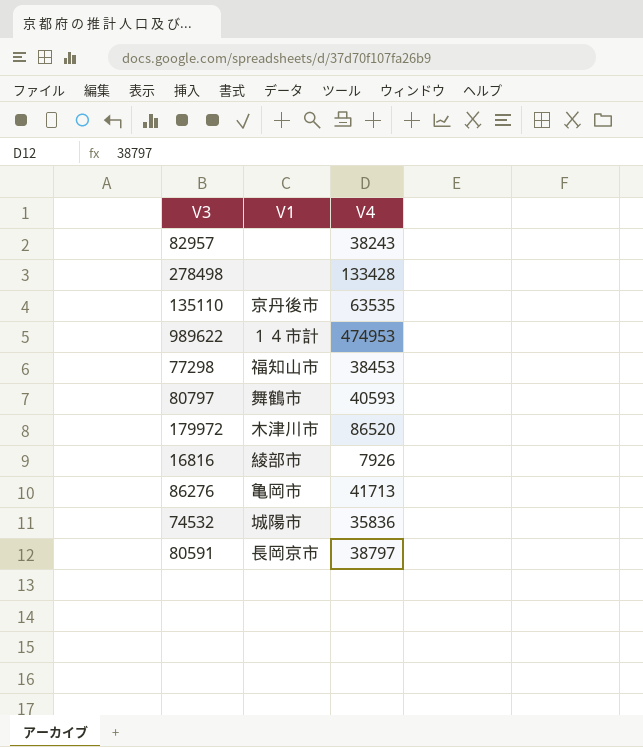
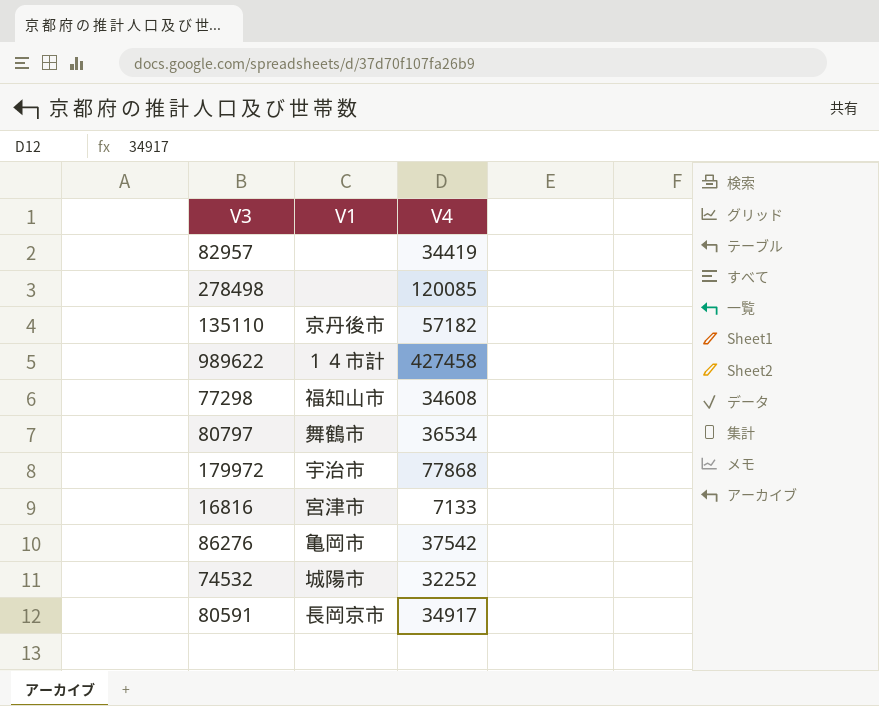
82957 | V4: 38243 -> 34419
278498 | V4: 133428 -> 120085
135110 | V4: 63535 -> 57182
989622 | V4: 474953 -> 427458
77298 | V4: 38453 -> 34608
80797 | V4: 40593 -> 36534
179972 | V1: 木津川市 -> 宇治市
179972 | V4: 86520 -> 77868
16816 | V1: 綾部市 -> 宮津市
16816 | V4: 7926 -> 7133
86276 | V4: 41713 -> 37542
74532 | V4: 35836 -> 32252
80591 | V4: 38797 -> 34917

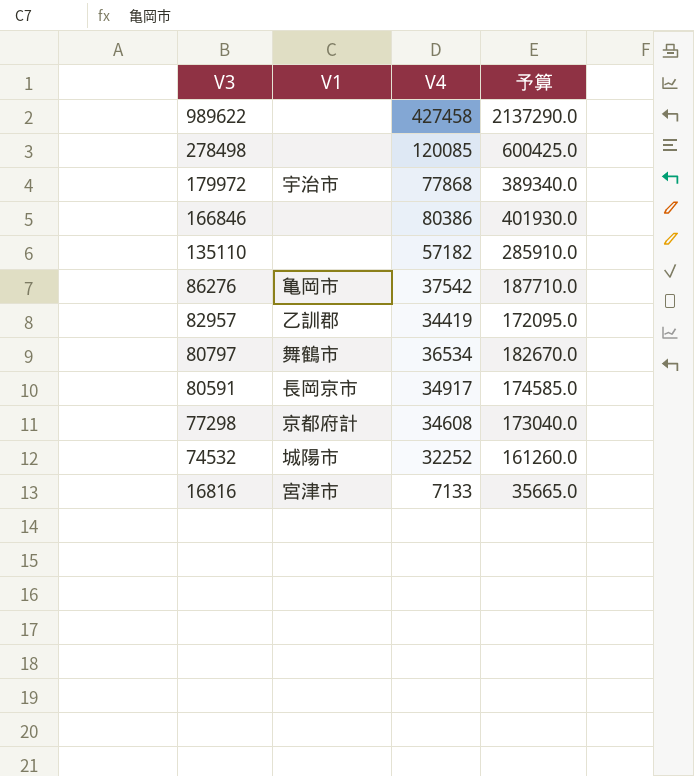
row order: none -> V3 descending
column 予算 | formula: none -> [V4] * 5
989622 | V1: １４市計 -> none
row 166846: none -> none | 80386 | 401930.0
135110 | V1: 京丹後市 -> none
82957 | V1: none -> 乙訓郡
77298 | V1: 福知山市 -> 京都府計

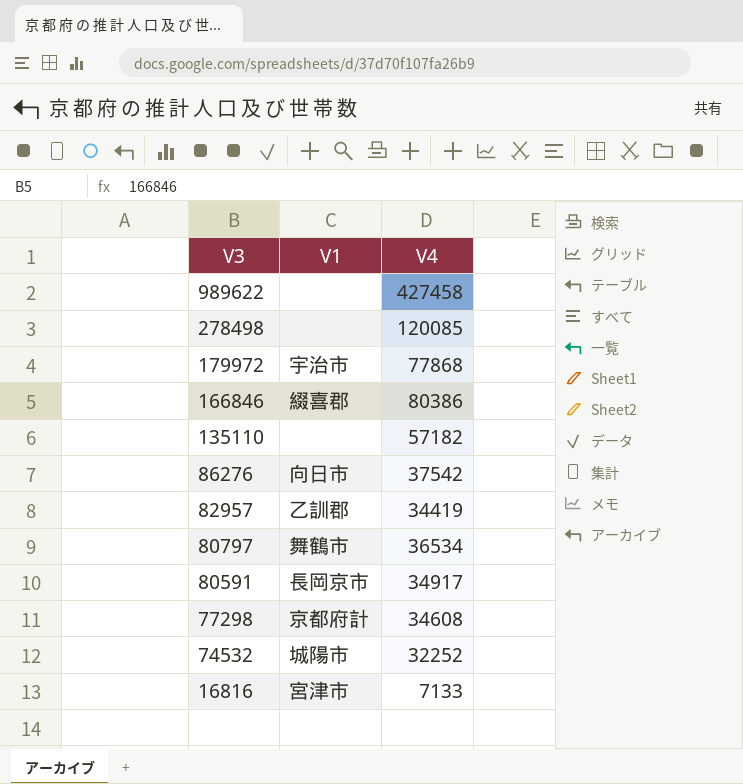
column 予算 | formula: [V4] * 5 -> none
166846 | V1: none -> 綴喜郡
86276 | V1: 亀岡市 -> 向日市

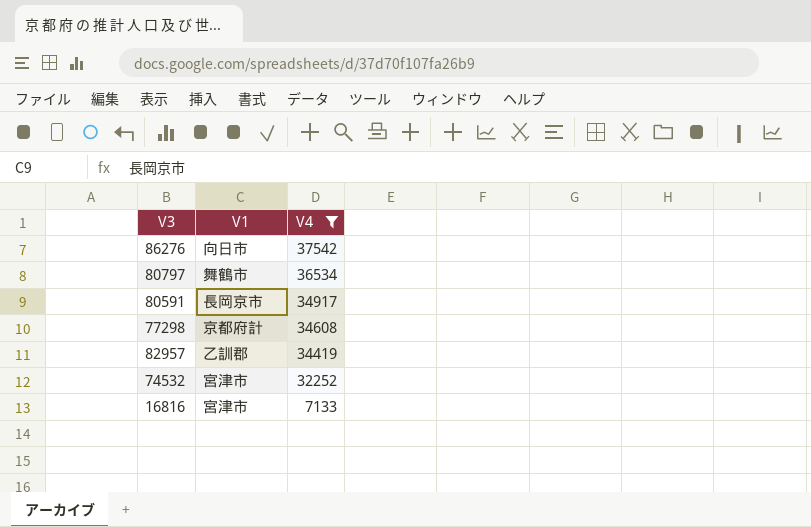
filter: none -> V4 <= 37542
row order: V3 descending -> V4 descending
74532 | V1: 城陽市 -> 宮津市

